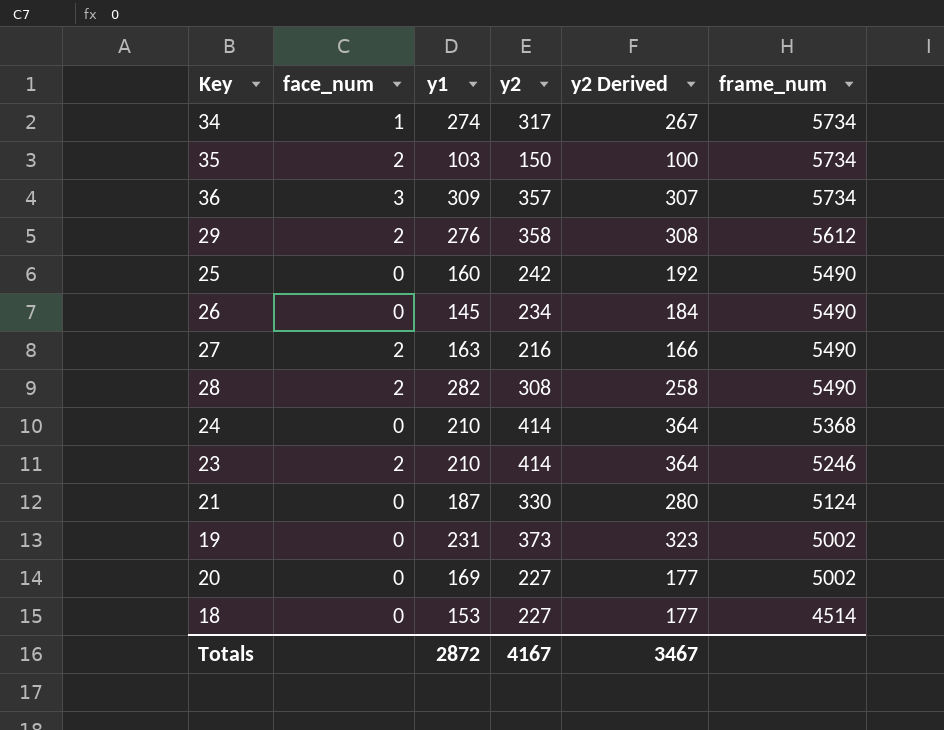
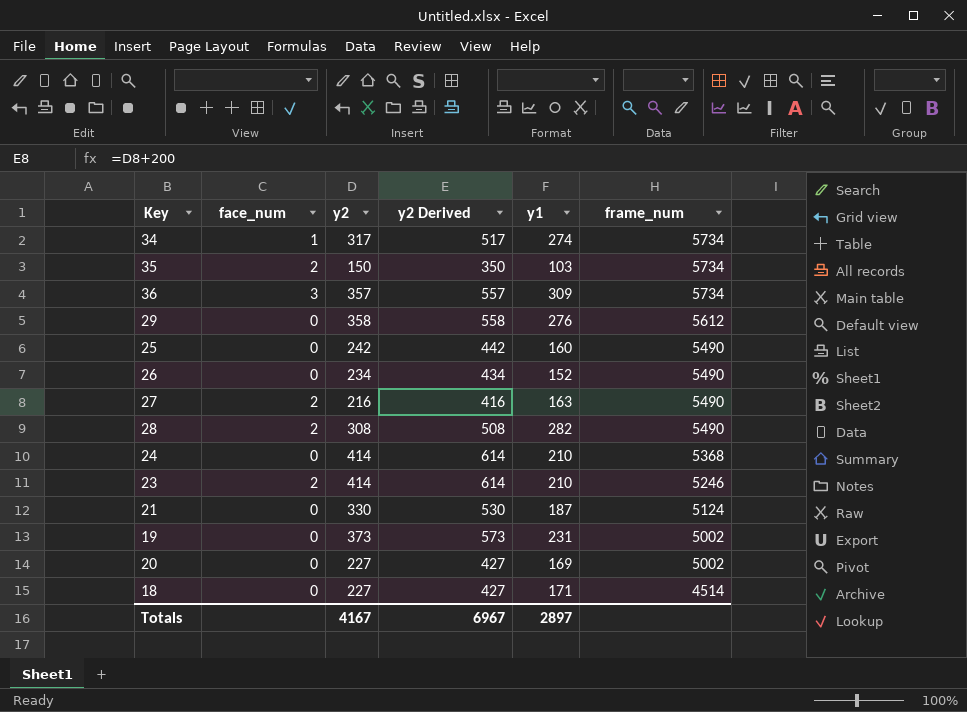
column y2 Derived | formula: [y2] - 50 -> [y2] + 200
column y1 | position: 3 -> 5
29 | face_num: 2 -> 0
26 | y1: 145 -> 152
18 | y1: 153 -> 171
Totals | y2 Derived: 3467 -> 6967
Totals | y1: 2872 -> 2897

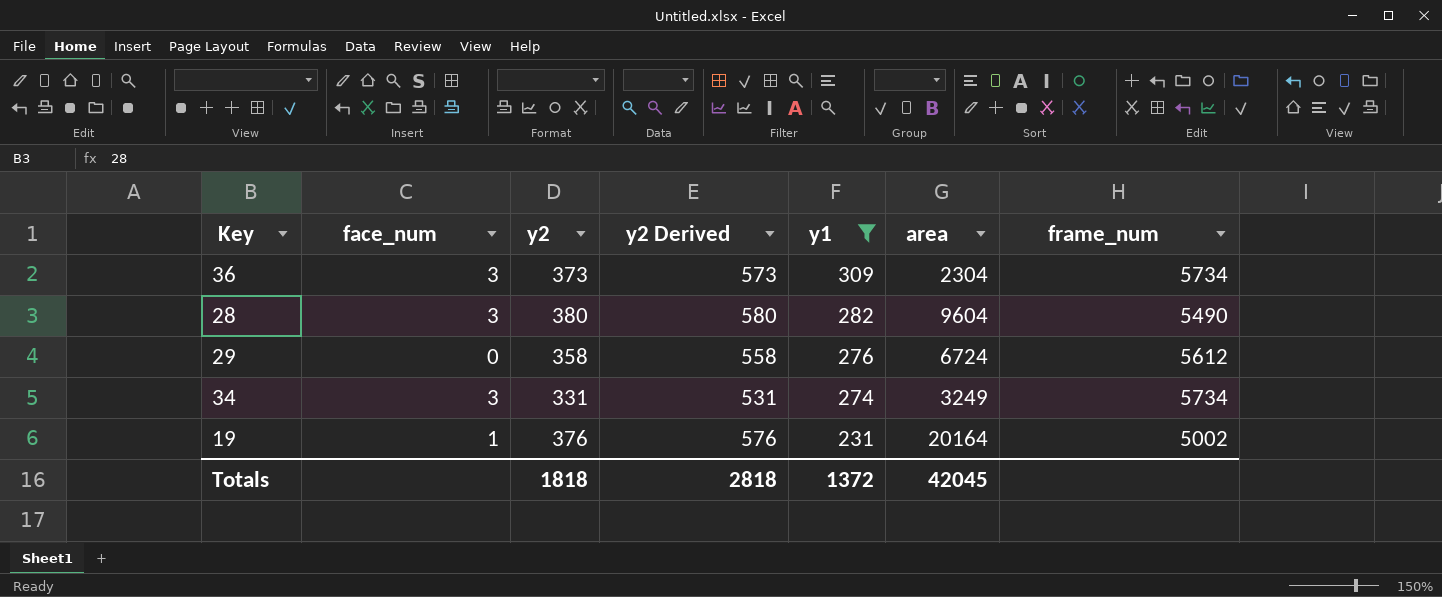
filter: none -> y1 >= 231
row order: frame_num descending -> y1 descending
column area | position: none -> 6
36 | y2: 357 -> 373
36 | y2 Derived: 557 -> 573
28 | face_num: 2 -> 3
28 | y2: 308 -> 380
28 | y2 Derived: 508 -> 580
34 | face_num: 1 -> 3
34 | y2: 317 -> 331
34 | y2 Derived: 517 -> 531
19 | face_num: 0 -> 1
19 | y2: 373 -> 376
19 | y2 Derived: 573 -> 576
Totals | y2: 4167 -> 1818
Totals | y2 Derived: 6967 -> 2818
Totals | y1: 2897 -> 1372

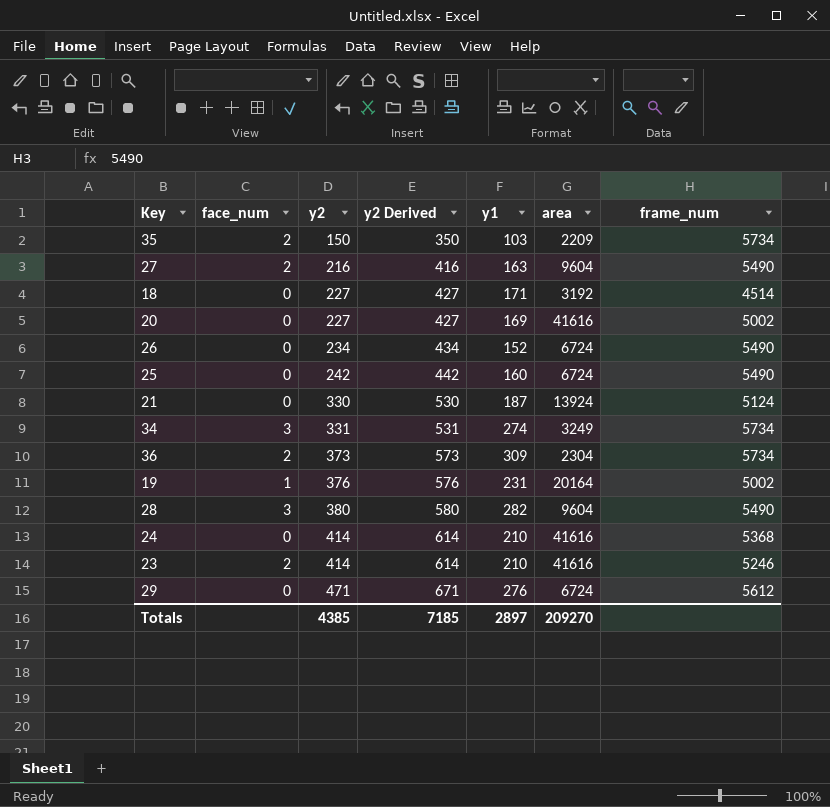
filter: y1 >= 231 -> none
row order: y1 descending -> y2 ascending
36 | face_num: 3 -> 2
29 | y2: 358 -> 471
29 | y2 Derived: 558 -> 671
Totals | y2: 1818 -> 4385
Totals | y2 Derived: 2818 -> 7185
Totals | y1: 1372 -> 2897
Totals | area: 42045 -> 209270

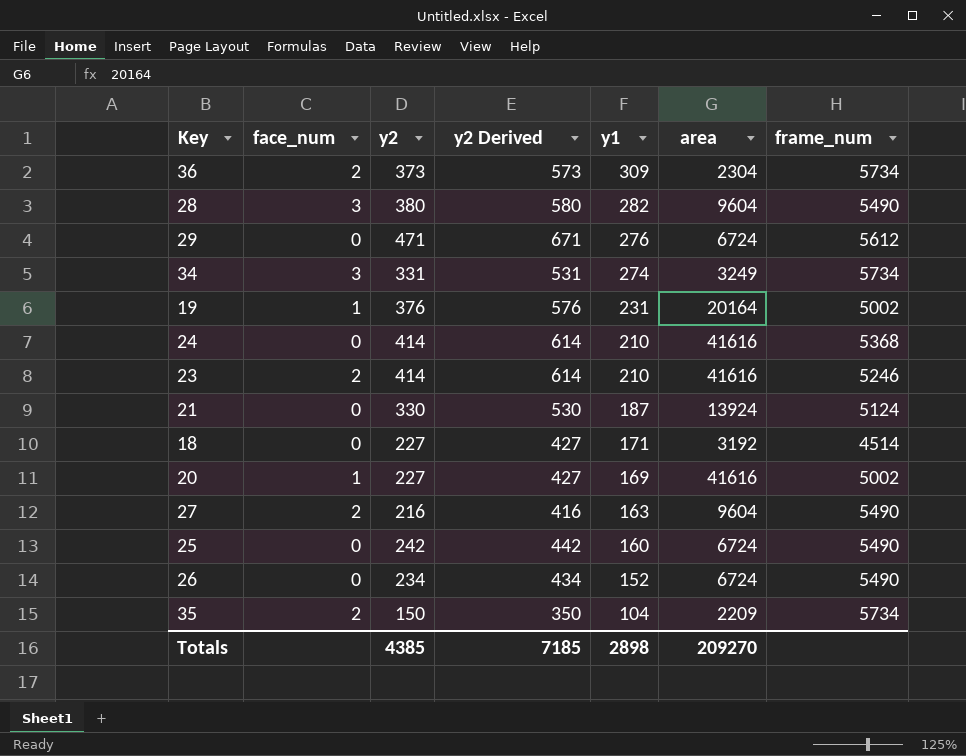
row order: y2 ascending -> y1 descending
20 | face_num: 0 -> 1
35 | y1: 103 -> 104
Totals | y1: 2897 -> 2898

